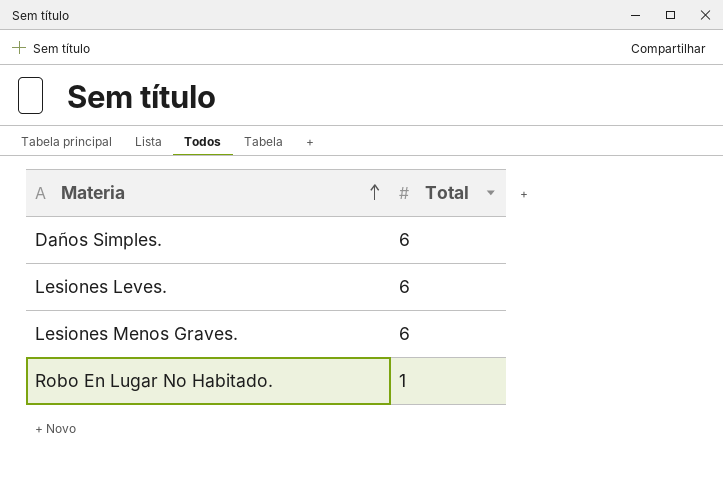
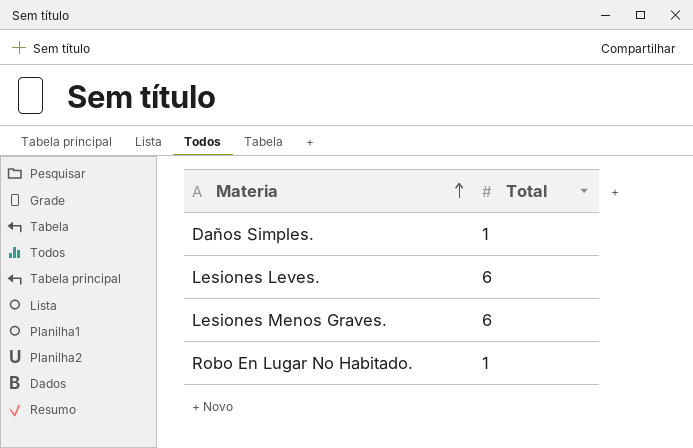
Daños Simples. | Total: 6 -> 1

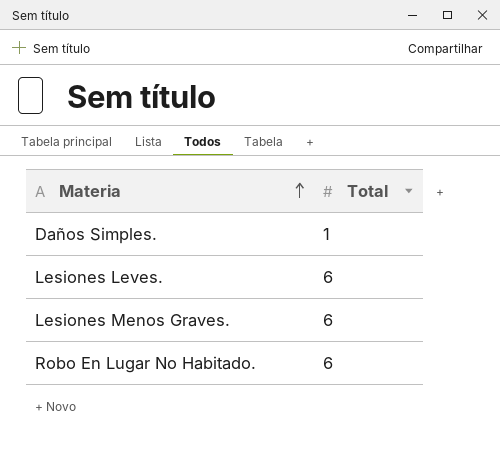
Robo En Lugar No Habitado. | Total: 1 -> 6

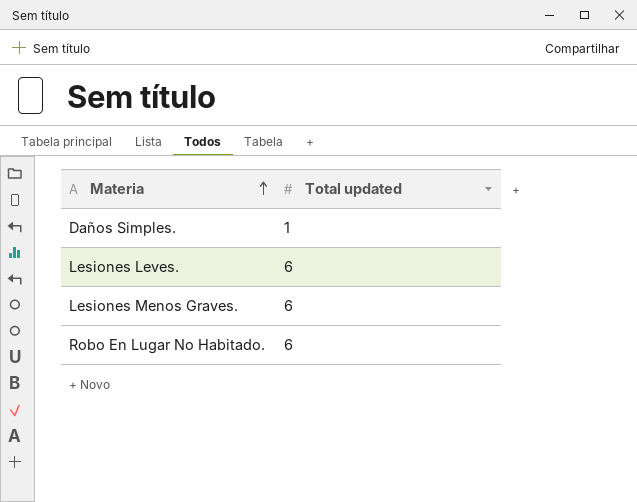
column name: Total -> Total updated

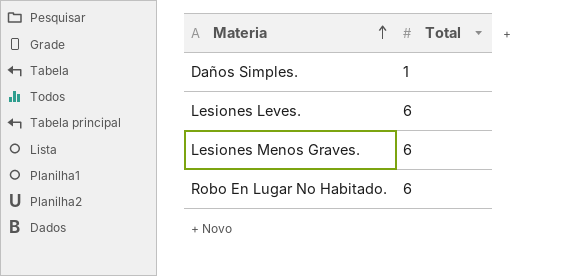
column name: Total updated -> Total

